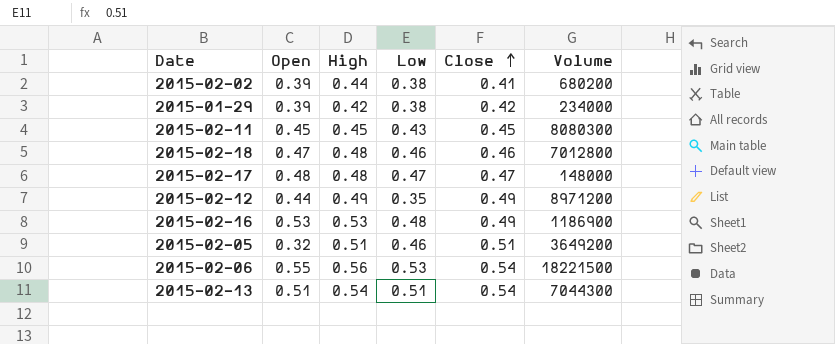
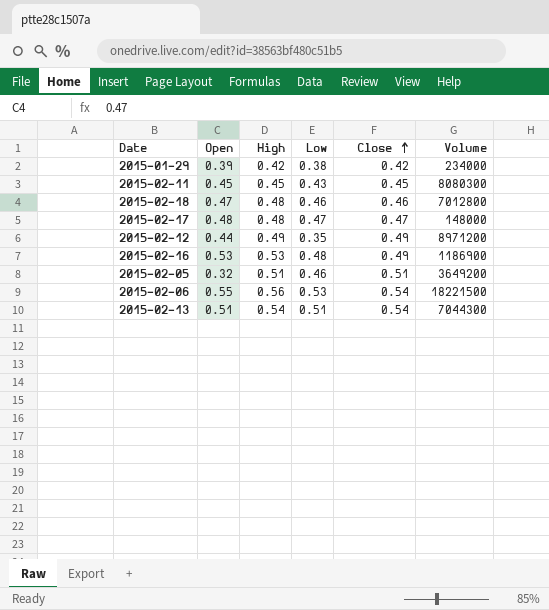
row 2015-02-02: 0.39 | 0.44 | 0.38 | 0.41 | 680200 -> none

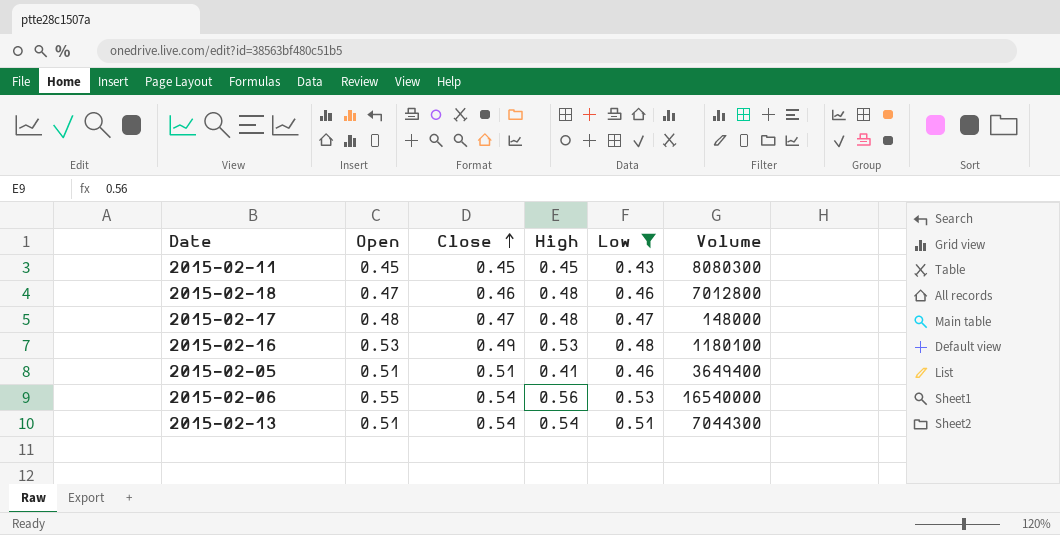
filter: none -> Low >= 0.43
column Close | position: 5 -> 3
2015-02-16 | Volume: 1186900 -> 1180100
2015-02-05 | Open: 0.32 -> 0.51
2015-02-05 | High: 0.51 -> 0.41
2015-02-05 | Volume: 3649200 -> 3649400
2015-02-06 | Volume: 18221500 -> 16540000

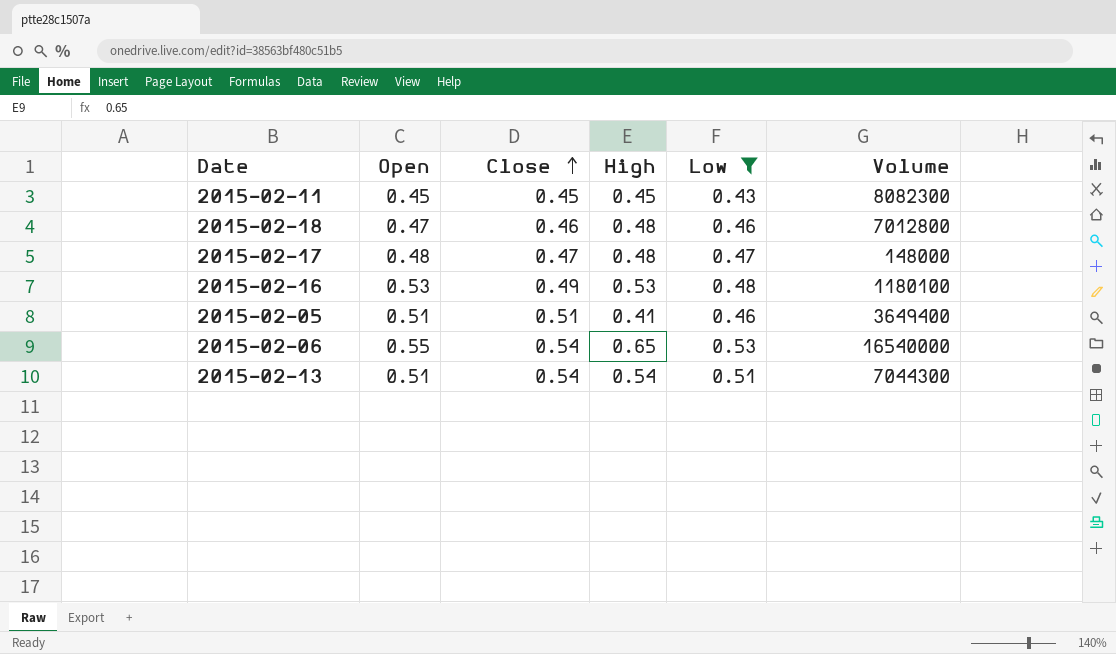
2015-02-11 | Volume: 8080300 -> 8082300
2015-02-06 | High: 0.56 -> 0.65

